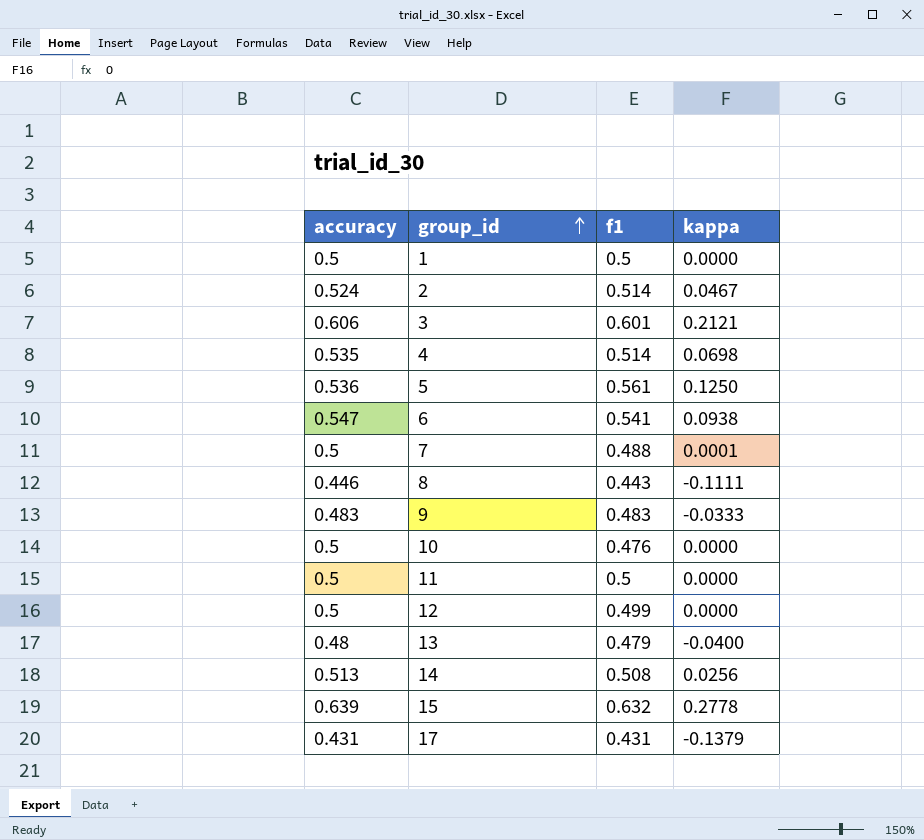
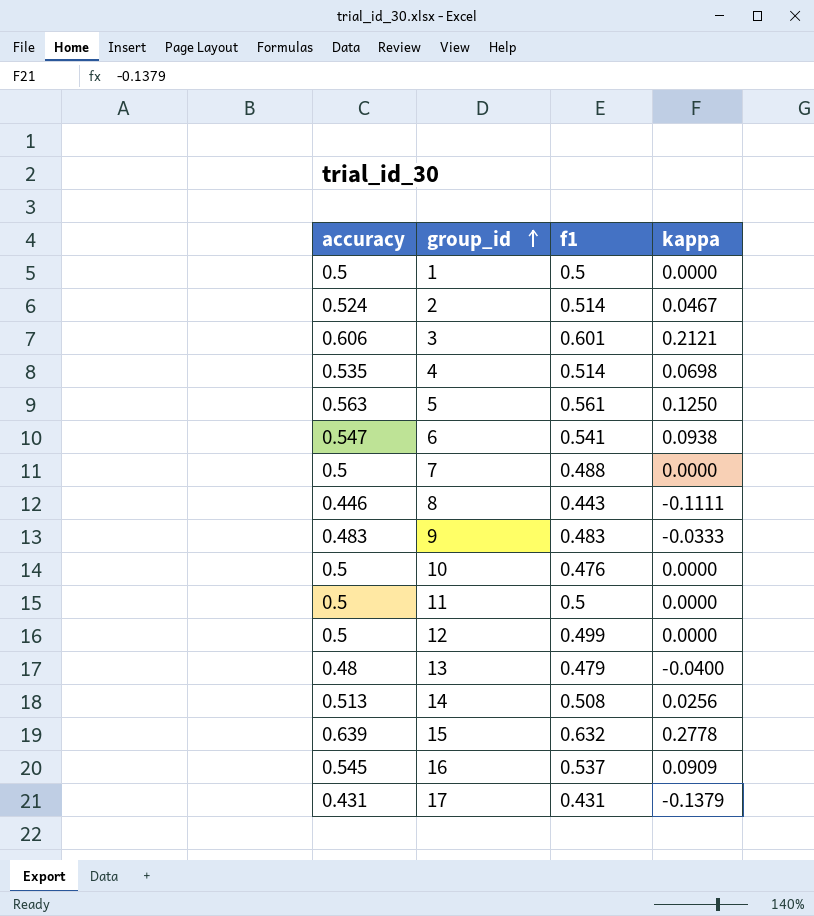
5 | accuracy: 0.536 -> 0.563
7 | kappa: 0.0001 -> 0.0000
row 16: none -> 0.545 | 0.537 | 0.0909

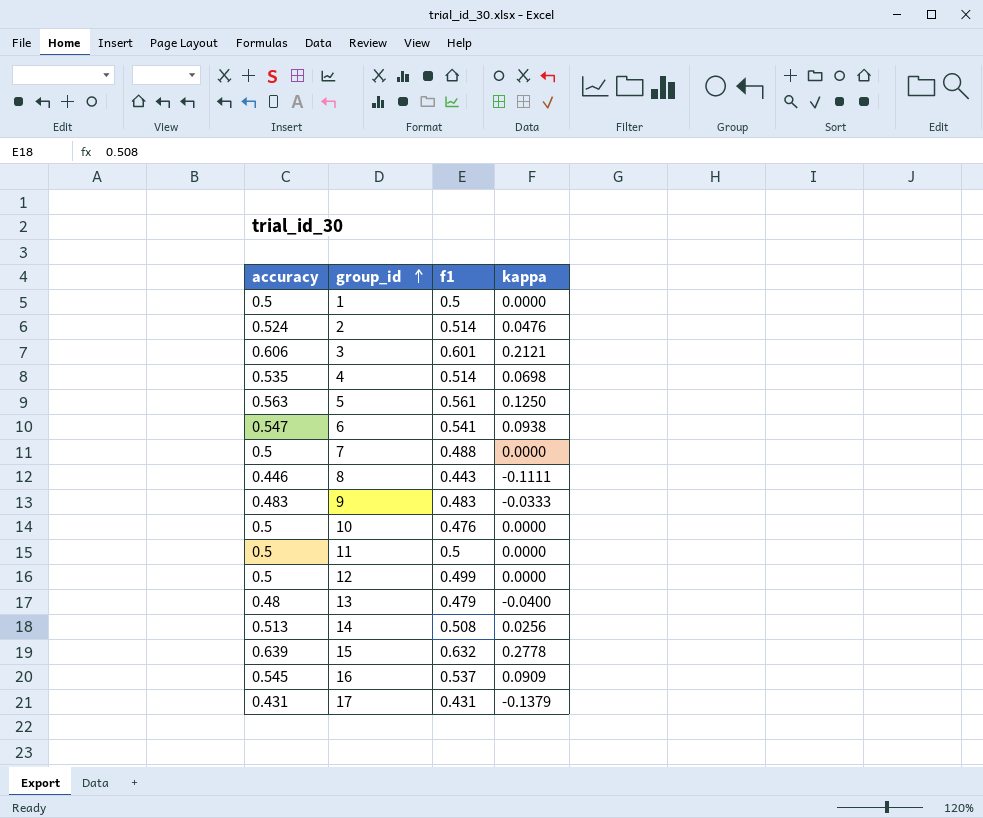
2 | kappa: 0.0467 -> 0.0476

